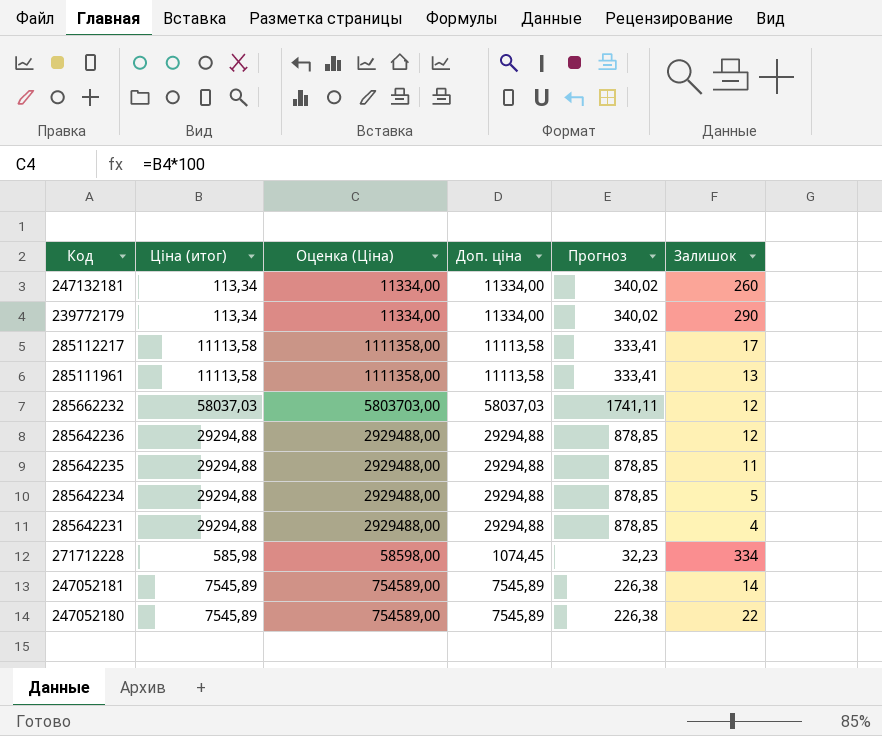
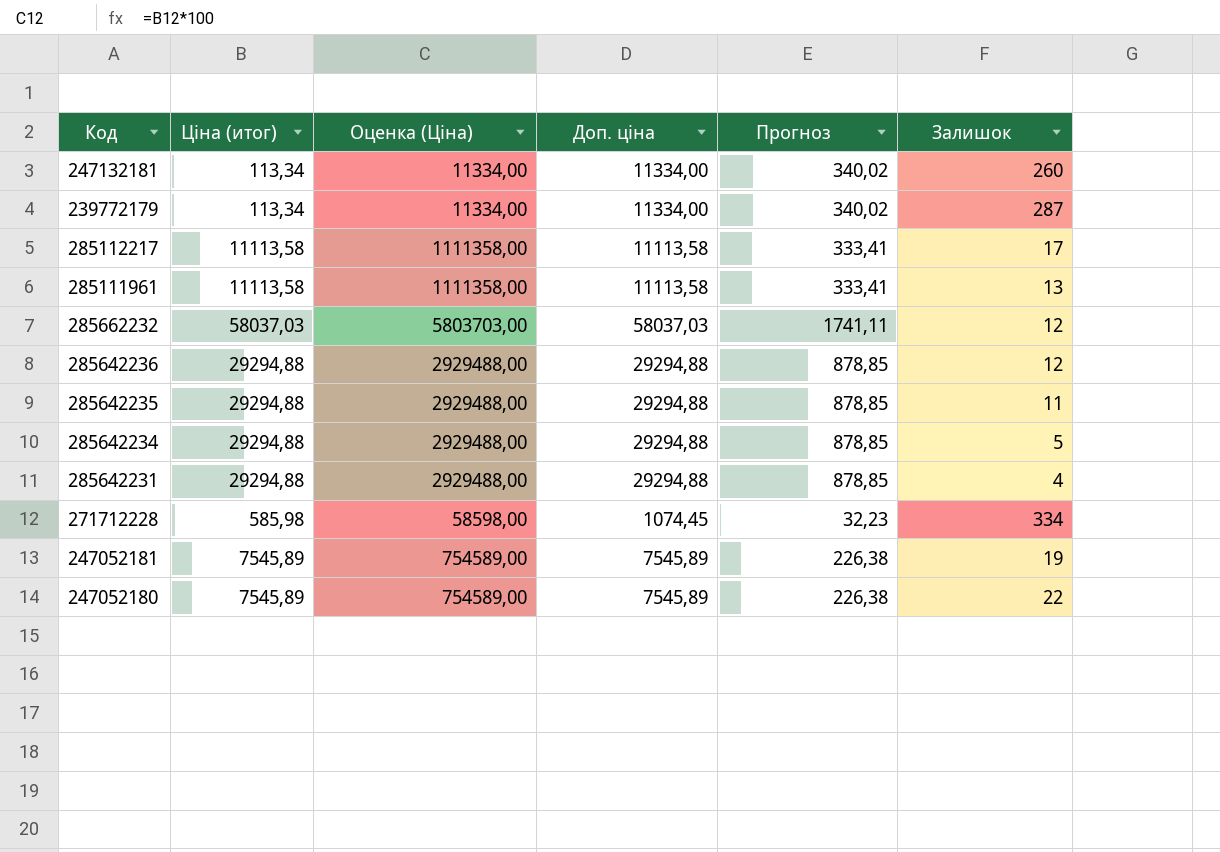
239772179 | Залишок: 290 -> 287
247052181 | Залишок: 14 -> 19

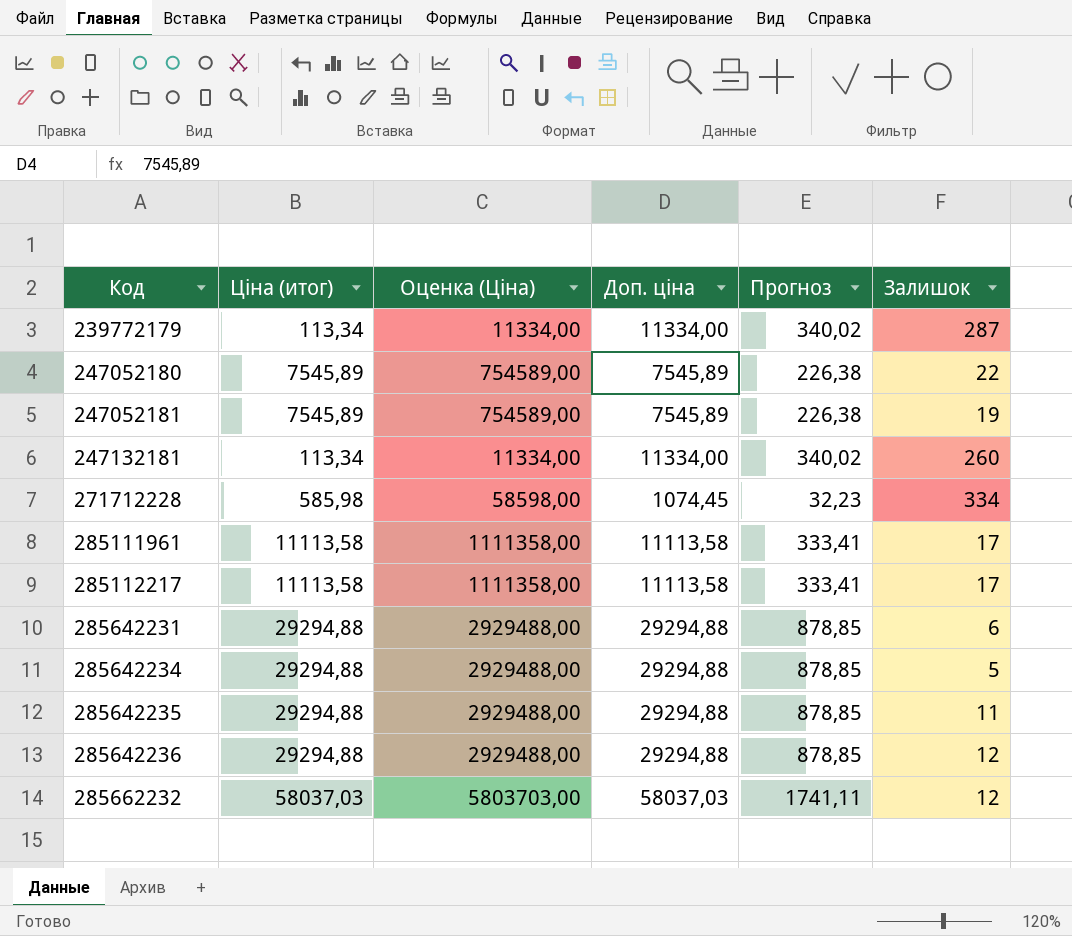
row order: none -> Код ascending
285111961 | Залишок: 13 -> 17
285642231 | Залишок: 4 -> 6

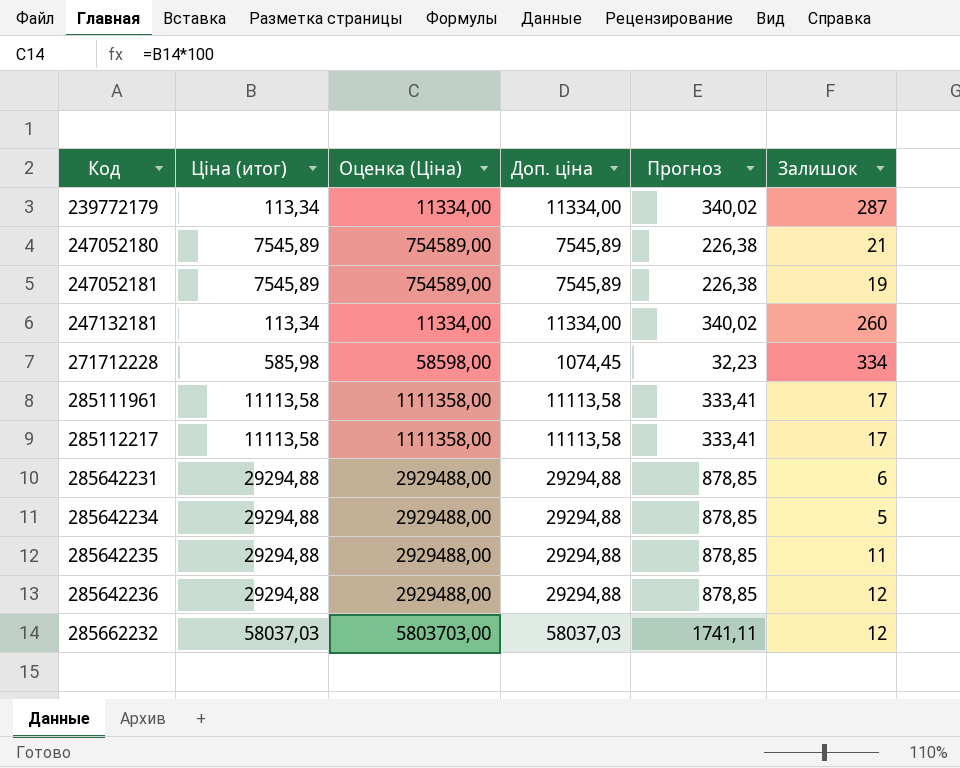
247052180 | Залишок: 22 -> 21

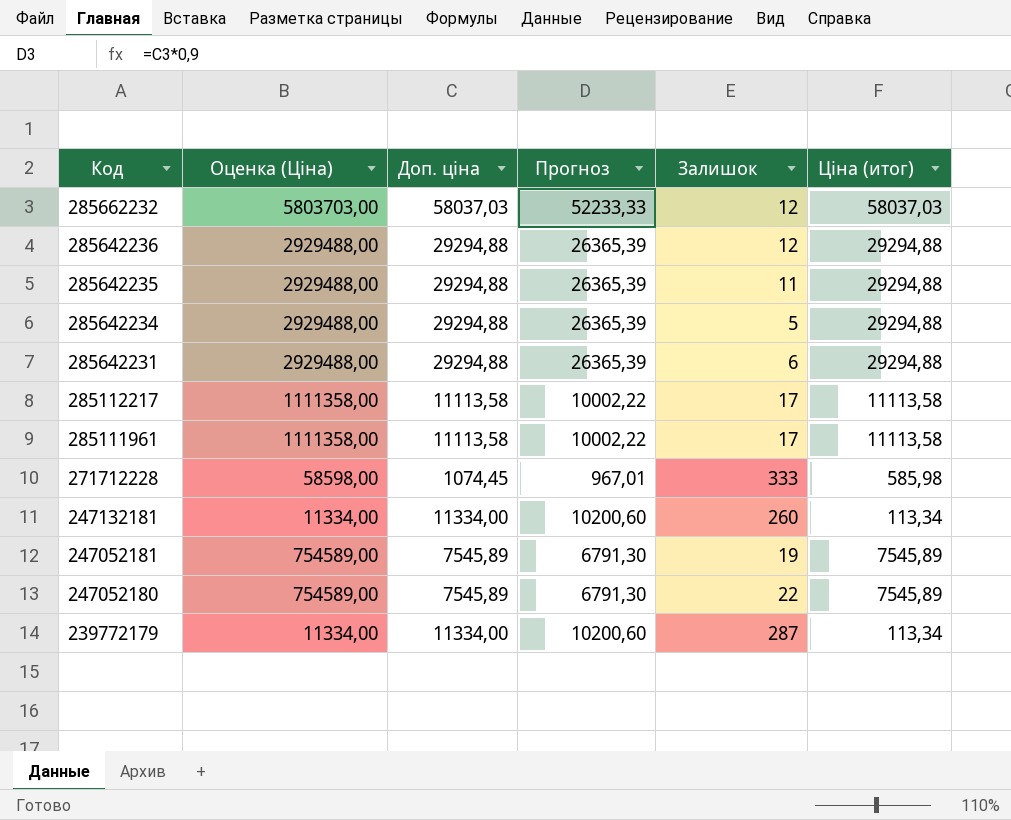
row order: Код ascending -> Код descending
column Прогноз | formula: [Доп. ціна] * 0,03 -> [Доп. ціна] * 0,9
column Ціна (итог) | position: 2 -> 6
271712228 | Залишок: 334 -> 333
247052180 | Залишок: 21 -> 22

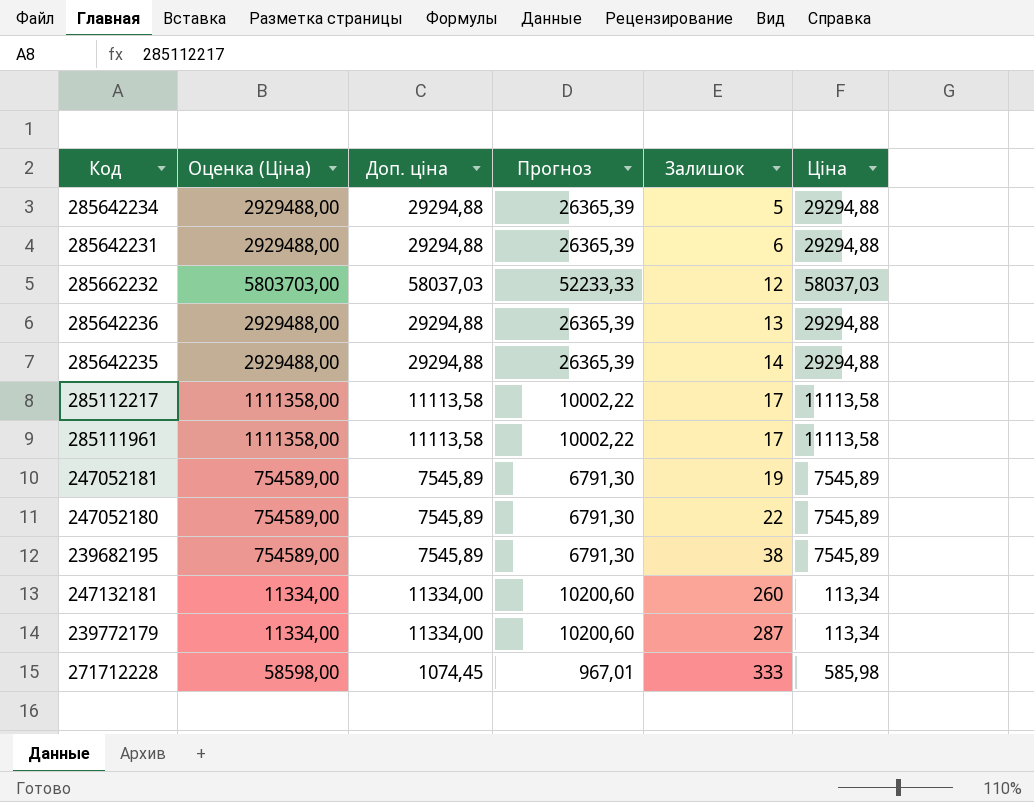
row order: Код descending -> Залишок ascending
column name: Ціна (итог) -> Ціна
285642236 | Залишок: 12 -> 13
285642235 | Залишок: 11 -> 14
row 239682195: none -> 754589,00 | 7545,89 | 6791,30 | 38 | 7545,89

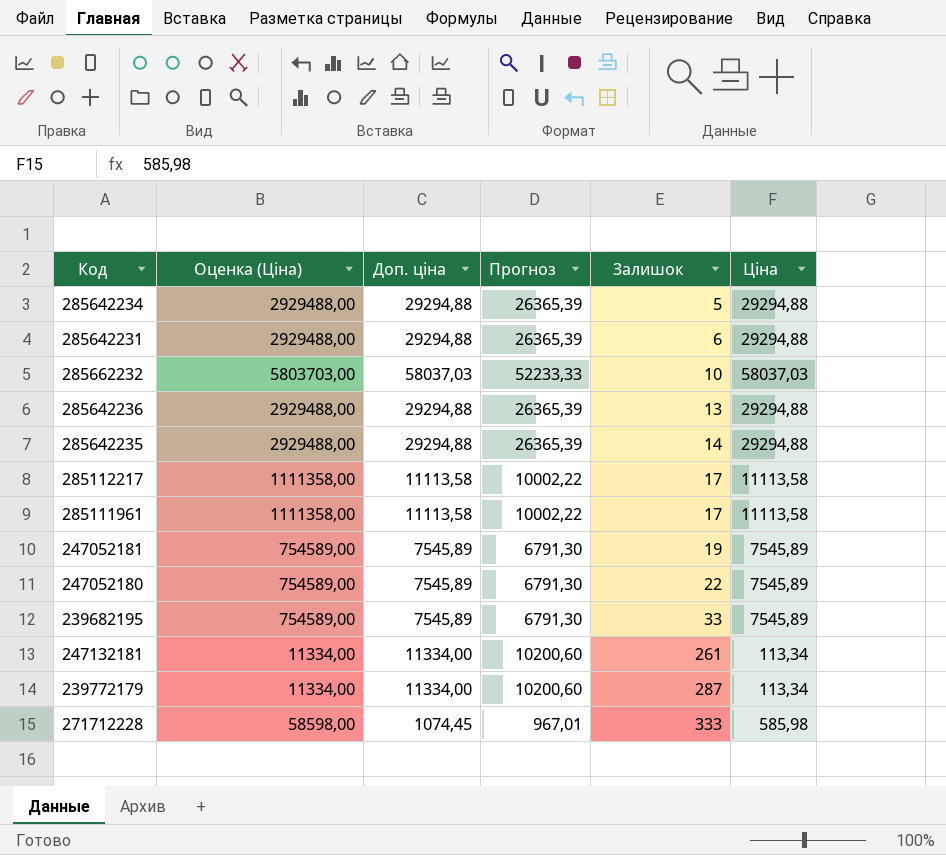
285662232 | Залишок: 12 -> 10
239682195 | Залишок: 38 -> 33
247132181 | Залишок: 260 -> 261

